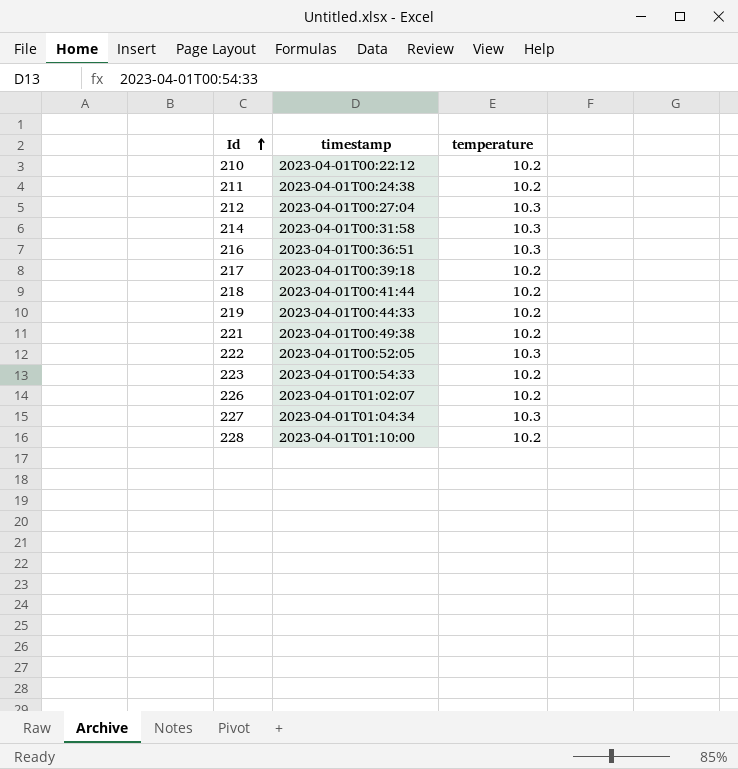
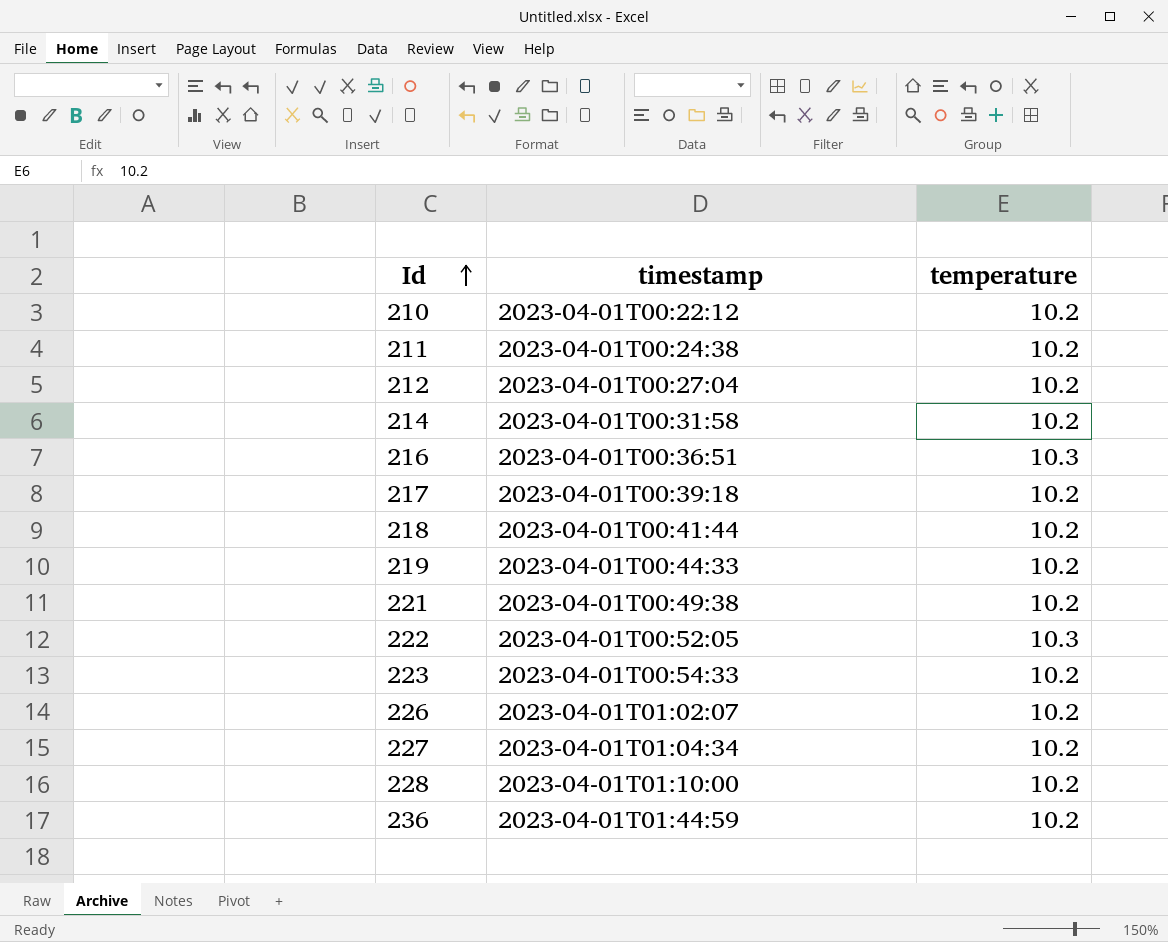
212 | temperature: 10.3 -> 10.2
214 | temperature: 10.3 -> 10.2
227 | temperature: 10.3 -> 10.2
row 236: none -> 2023-04-01T01:44:59 | 10.2

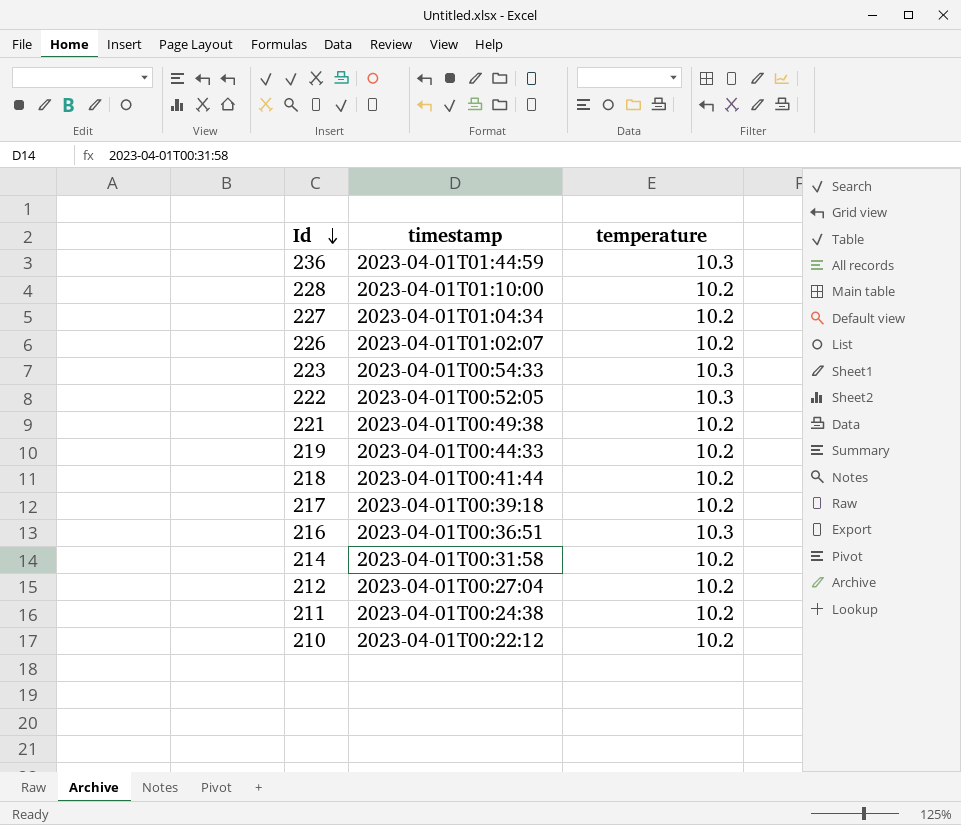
row order: Id ascending -> Id descending
236 | temperature: 10.2 -> 10.3
223 | temperature: 10.2 -> 10.3

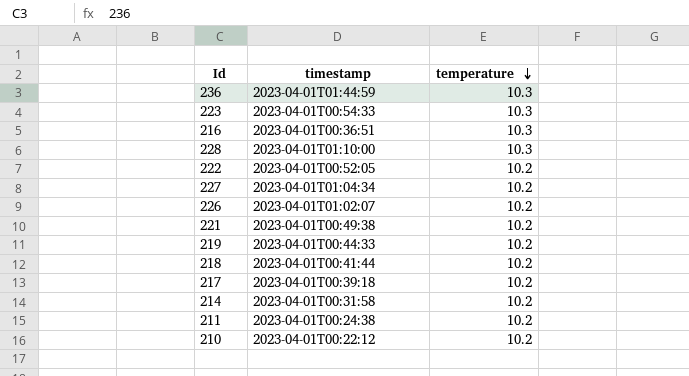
row order: Id descending -> temperature descending
row 212: 2023-04-01T00:27:04 | 10.2 -> none
228 | temperature: 10.2 -> 10.3
222 | temperature: 10.3 -> 10.2

